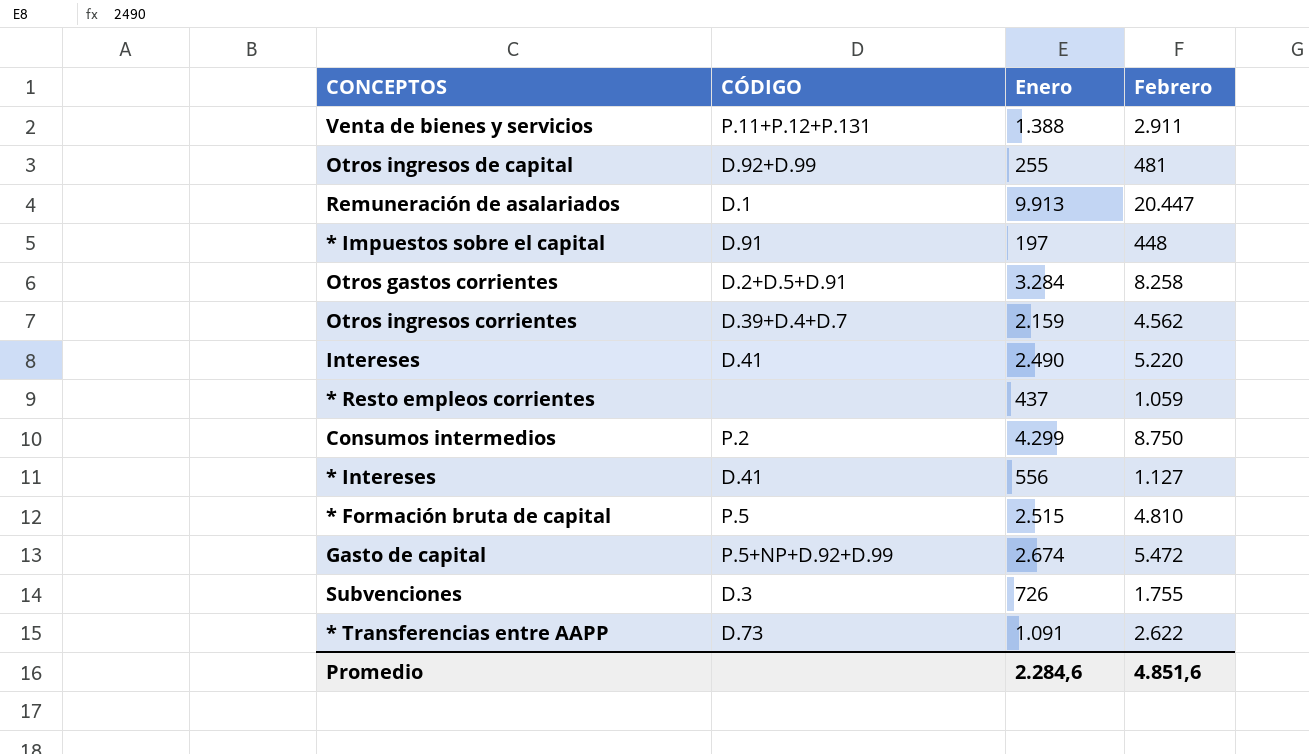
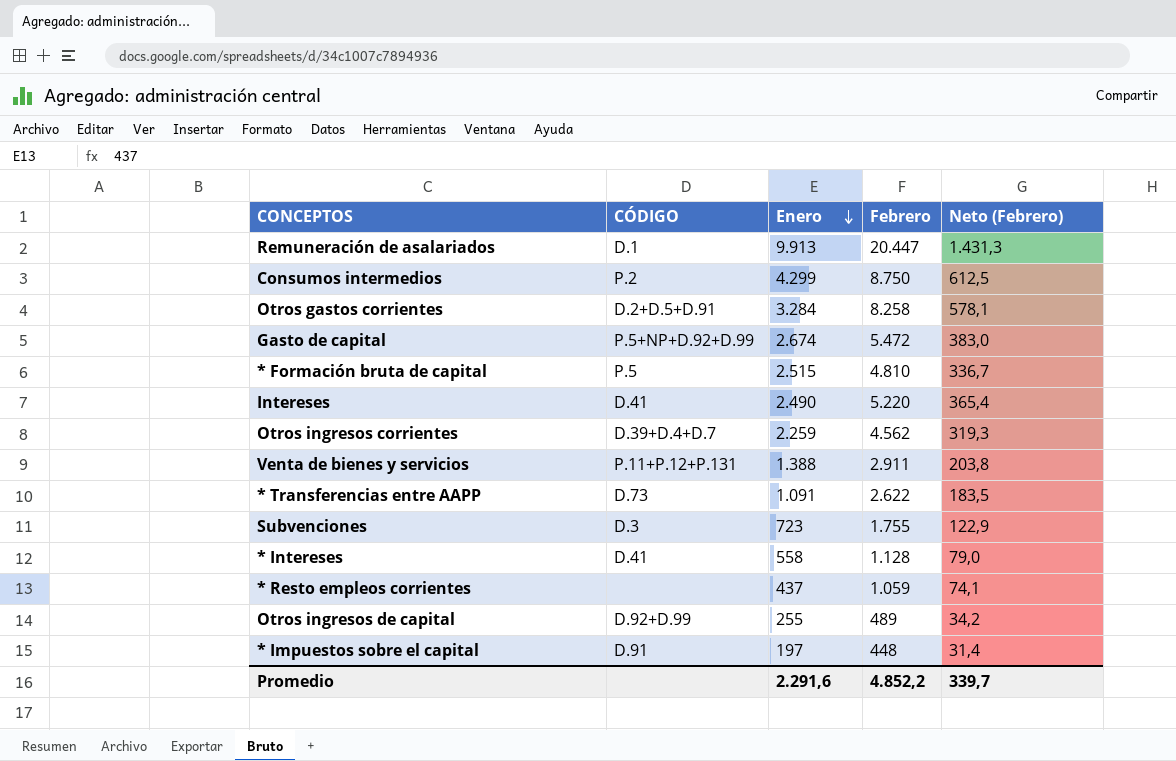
row order: none -> Enero descending
column Neto (Febrero) | formula: none -> [Febrero] * 0,07
Otros ingresos corrientes | Enero: 2.159 -> 2.259
Subvenciones | Enero: 726 -> 723
* Intereses | Enero: 556 -> 558
* Intereses | Febrero: 1.127 -> 1.128
Otros ingresos de capital | Febrero: 481 -> 489
Promedio | Enero: 2.284,6 -> 2.291,6
Promedio | Febrero: 4.851,6 -> 4.852,2

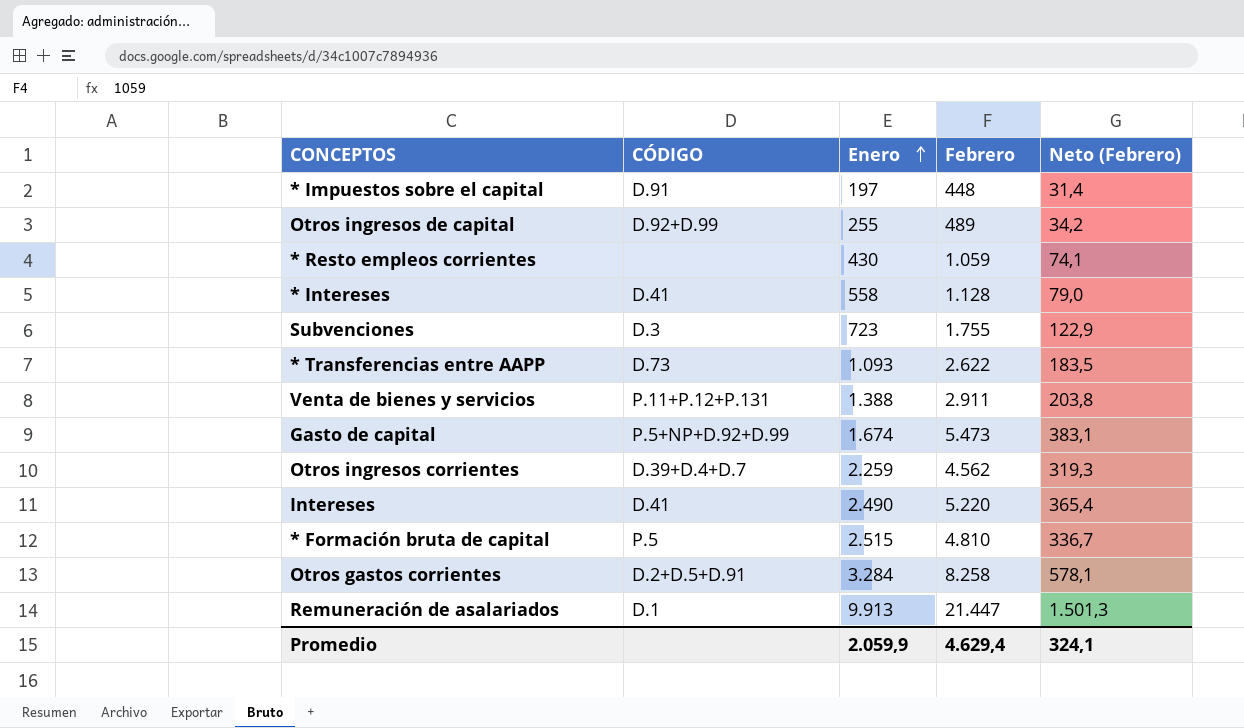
row order: Enero descending -> Enero ascending
row Consumos intermedios: P.2 | 4.299 | 8.750 | 612,5 -> none
* Resto empleos corrientes | Enero: 437 -> 430
* Transferencias entre AAPP | Enero: 1.091 -> 1.093
Gasto de capital | Enero: 2.674 -> 1.674
Gasto de capital | Febrero: 5.472 -> 5.473
Gasto de capital | Neto (Febrero): 383,0 -> 383,1
Remuneración de asalariados | Febrero: 20.447 -> 21.447
Remuneración de asalariados | Neto (Febrero): 1.431,3 -> 1.501,3
Promedio | Enero: 2.291,6 -> 2.059,9
Promedio | Febrero: 4.852,2 -> 4.629,4
Promedio | Neto (Febrero): 339,7 -> 324,1

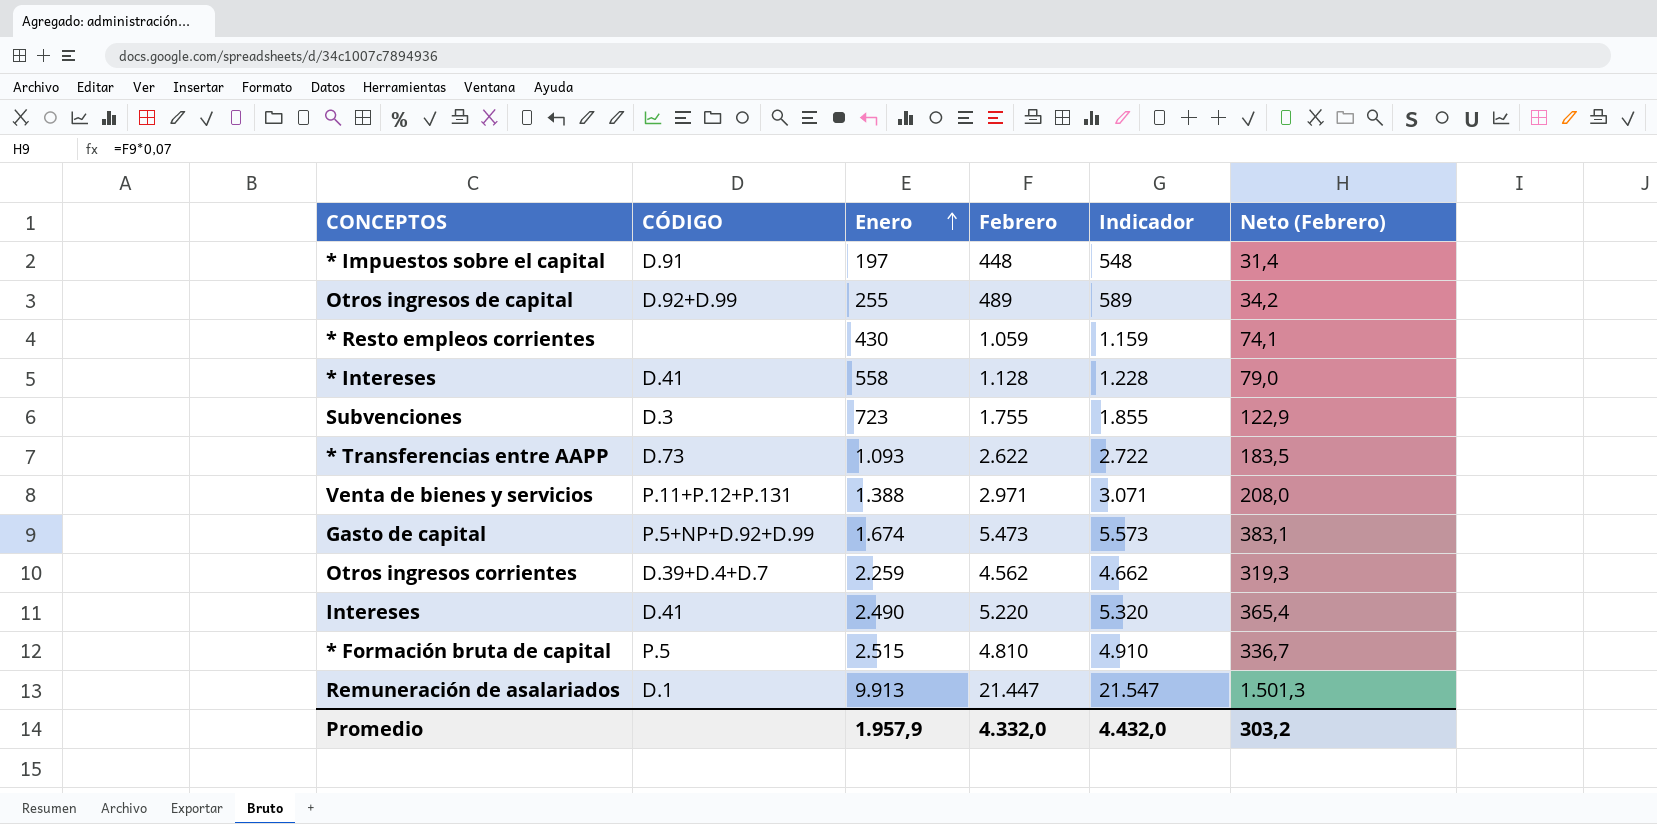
column Indicador | formula: none -> [Febrero] + 100
row Otros gastos corrientes: D.2+D.5+D.91 | 3.284 | 8.258 | 578,1 -> none
Venta de bienes y servicios | Febrero: 2.911 -> 2.971
Venta de bienes y servicios | Neto (Febrero): 203,8 -> 208,0
Promedio | Enero: 2.059,9 -> 1.957,9
Promedio | Febrero: 4.629,4 -> 4.332,0
Promedio | Neto (Febrero): 324,1 -> 303,2

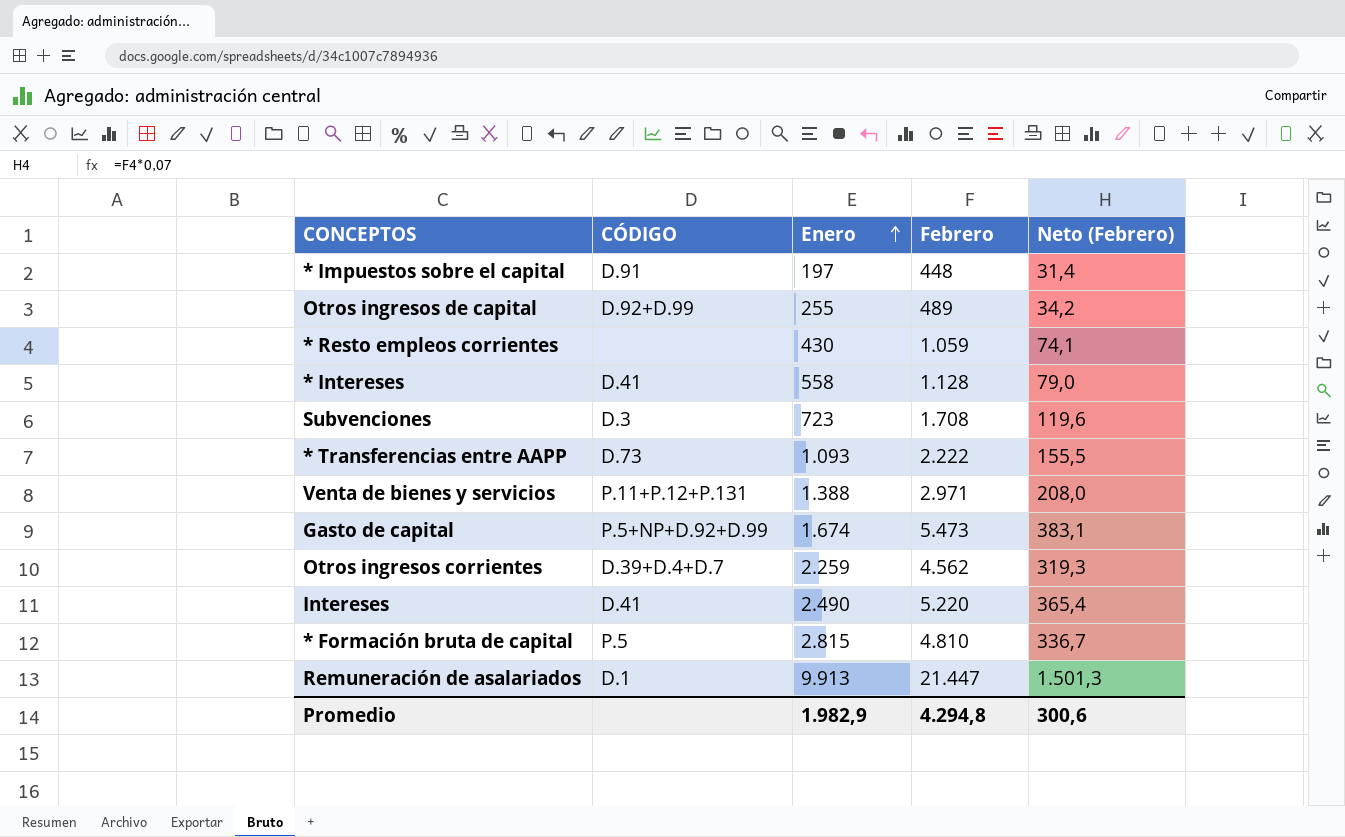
column Indicador | formula: [Febrero] + 100 -> none
Subvenciones | Febrero: 1.755 -> 1.708
Subvenciones | Neto (Febrero): 122,9 -> 119,6
* Transferencias entre AAPP | Febrero: 2.622 -> 2.222
* Transferencias entre AAPP | Neto (Febrero): 183,5 -> 155,5
* Formación bruta de capital | Enero: 2.515 -> 2.815
Promedio | Enero: 1.957,9 -> 1.982,9
Promedio | Febrero: 4.332,0 -> 4.294,8
Promedio | Neto (Febrero): 303,2 -> 300,6

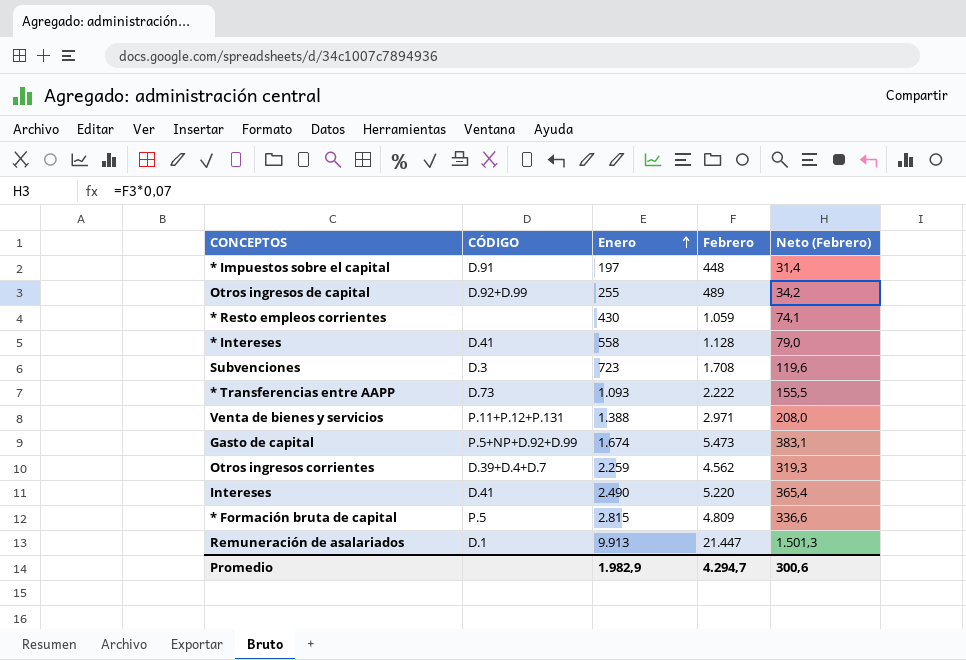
* Formación bruta de capital | Febrero: 4.810 -> 4.809
* Formación bruta de capital | Neto (Febrero): 336,7 -> 336,6
Promedio | Febrero: 4.294,8 -> 4.294,7

